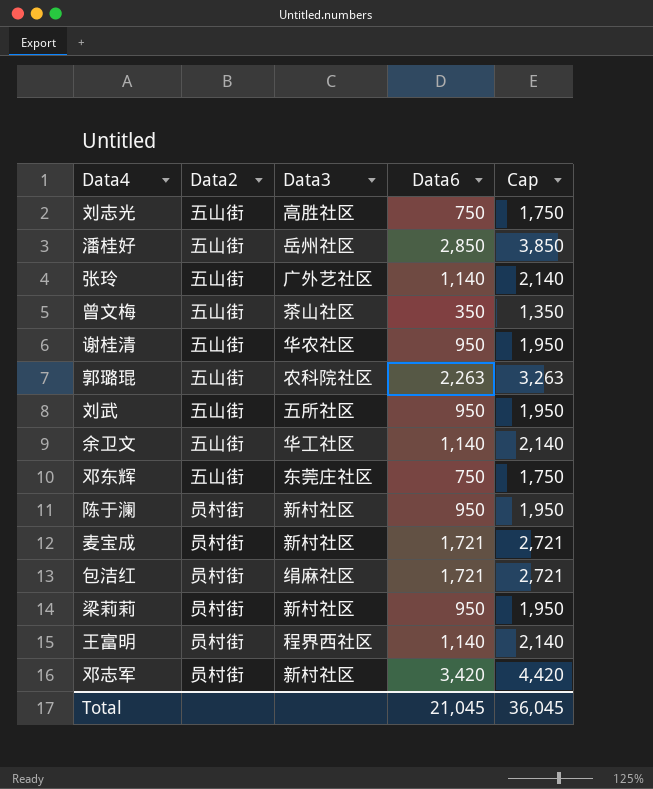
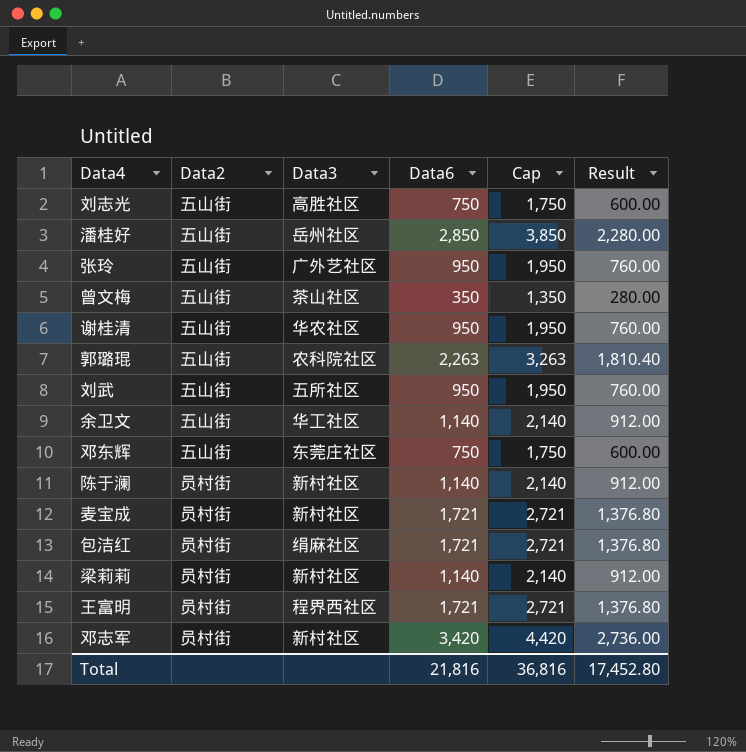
column Result | formula: none -> [Data6] * 0.8
张玲 | Data6: 1,140 -> 950
张玲 | Cap: 2,140 -> 1,950
陈于澜 | Data6: 950 -> 1,140
陈于澜 | Cap: 1,950 -> 2,140
梁莉莉 | Data6: 950 -> 1,140
梁莉莉 | Cap: 1,950 -> 2,140
王富明 | Data6: 1,140 -> 1,721
王富明 | Cap: 2,140 -> 2,721
Total | Data6: 21,045 -> 21,816
Total | Cap: 36,045 -> 36,816

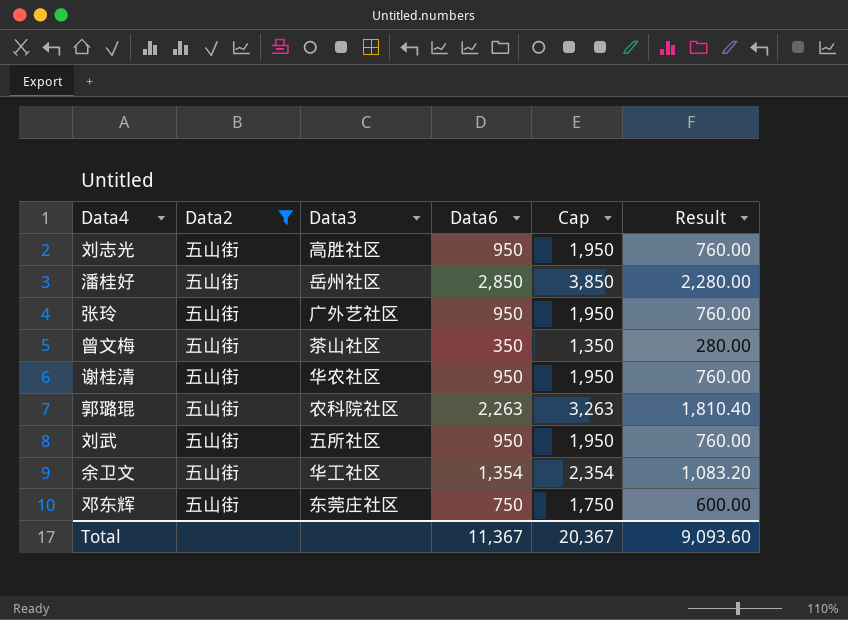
filter: none -> Data2 = 五山街
刘志光 | Data6: 750 -> 950
刘志光 | Cap: 1,750 -> 1,950
刘志光 | Result: 600.00 -> 760.00
余卫文 | Data6: 1,140 -> 1,354
余卫文 | Cap: 2,140 -> 2,354
余卫文 | Result: 912.00 -> 1,083.20
Total | Data6: 21,816 -> 11,367
Total | Cap: 36,816 -> 20,367
Total | Result: 17,452.80 -> 9,093.60

